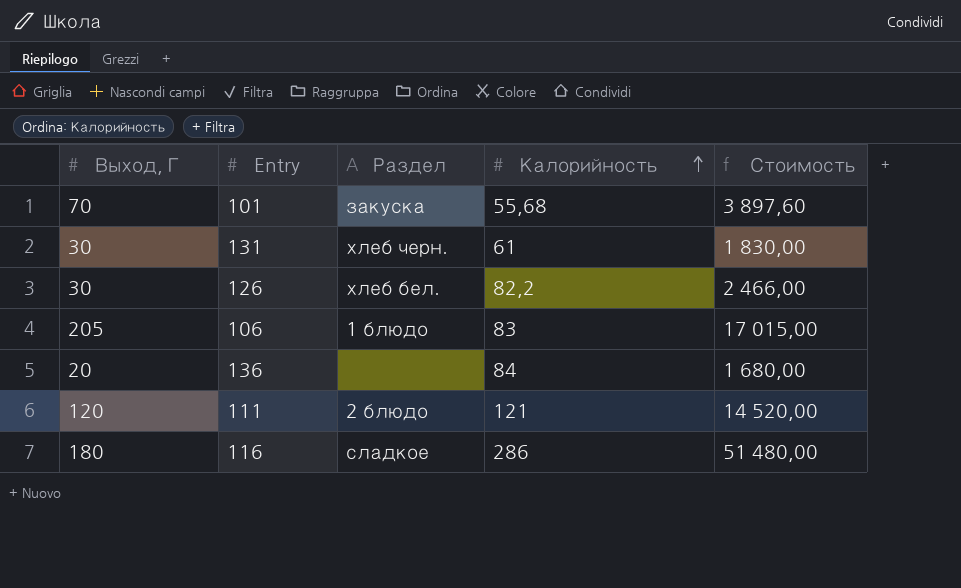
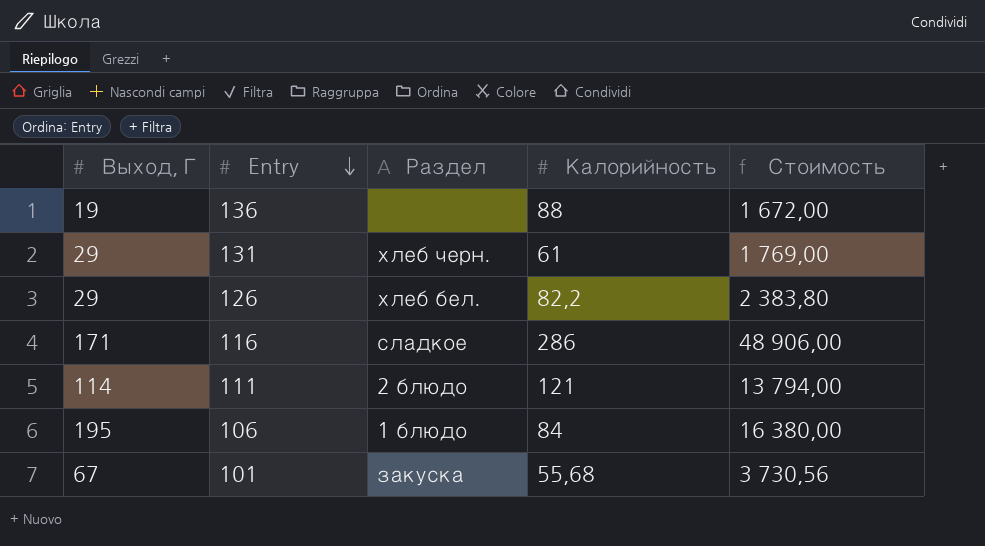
row order: Калорийность ascending -> Entry descending
136 | Выход, Г: 20 -> 19
136 | Калорийность: 84 -> 88
136 | Стоимость: 1 680,00 -> 1 672,00
131 | Выход, Г: 30 -> 29
131 | Стоимость: 1 830,00 -> 1 769,00
126 | Выход, Г: 30 -> 29
126 | Стоимость: 2 466,00 -> 2 383,80
116 | Выход, Г: 180 -> 171
116 | Стоимость: 51 480,00 -> 48 906,00
111 | Выход, Г: 120 -> 114
111 | Стоимость: 14 520,00 -> 13 794,00
106 | Выход, Г: 205 -> 195
106 | Калорийность: 83 -> 84
106 | Стоимость: 17 015,00 -> 16 380,00
101 | Выход, Г: 70 -> 67
101 | Стоимость: 3 897,60 -> 3 730,56

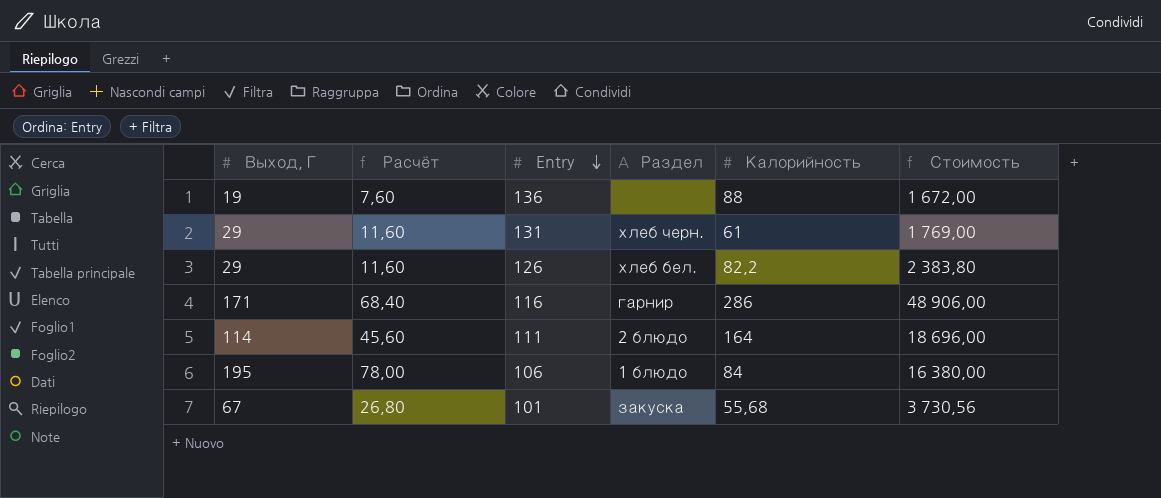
column Расчёт | formula: none -> [Выход, Г] * 0,4
116 | Раздел: сладкое -> гарнир
111 | Калорийность: 121 -> 164
111 | Стоимость: 13 794,00 -> 18 696,00

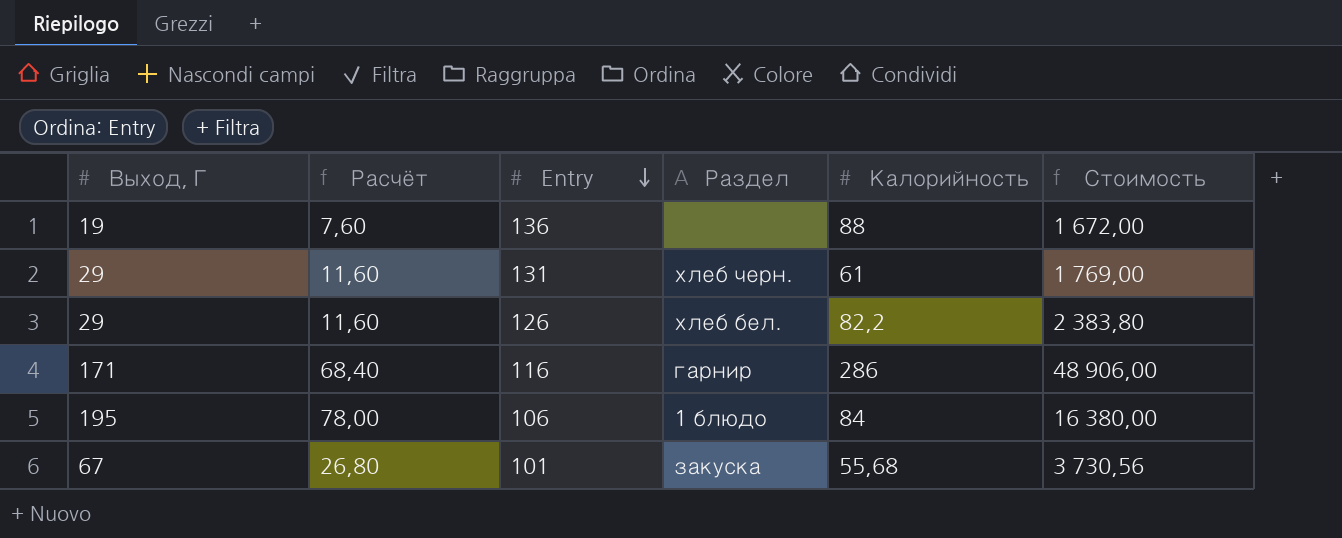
row 111: 114 | 45,60 | 2 блюдо | 164 | 18 696,00 -> none

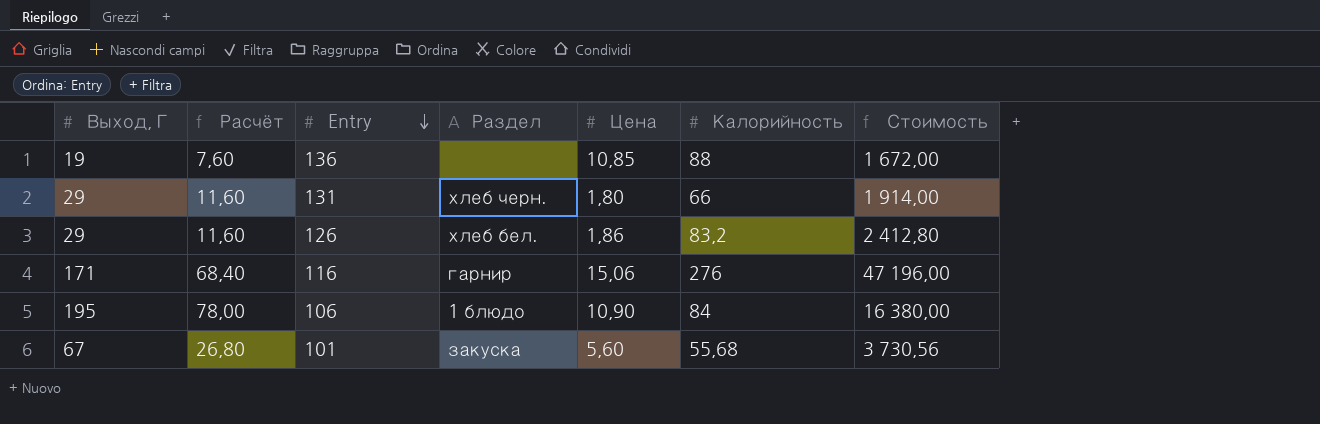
column Цена | position: none -> 5
131 | Калорийность: 61 -> 66
131 | Стоимость: 1 769,00 -> 1 914,00
126 | Калорийность: 82,2 -> 83,2
126 | Стоимость: 2 383,80 -> 2 412,80
116 | Калорийность: 286 -> 276
116 | Стоимость: 48 906,00 -> 47 196,00

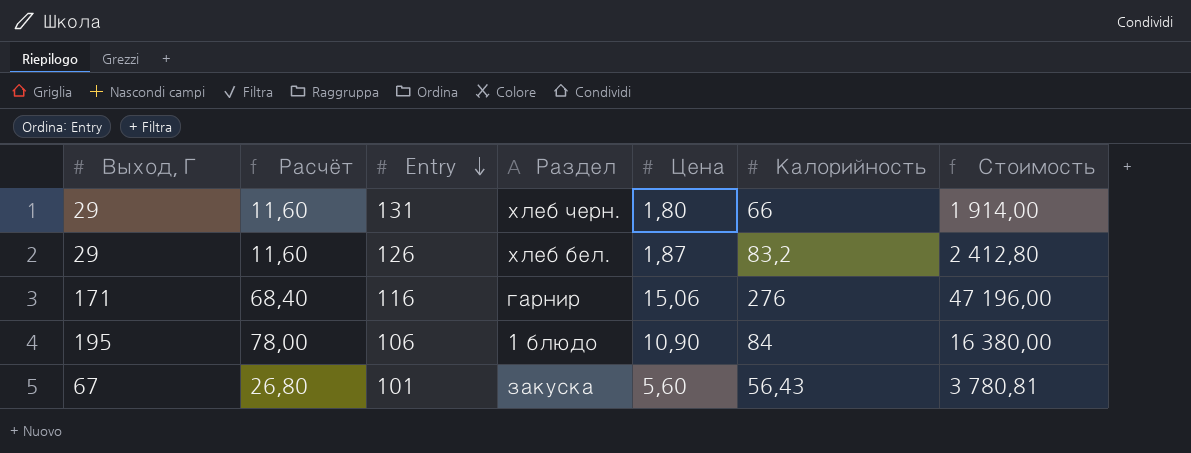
row 136: 19 | 7,60 | none | 10,85 | 88 | 1 672,00 -> none
126 | Цена: 1,86 -> 1,87
101 | Калорийность: 55,68 -> 56,43
101 | Стоимость: 3 730,56 -> 3 780,81

